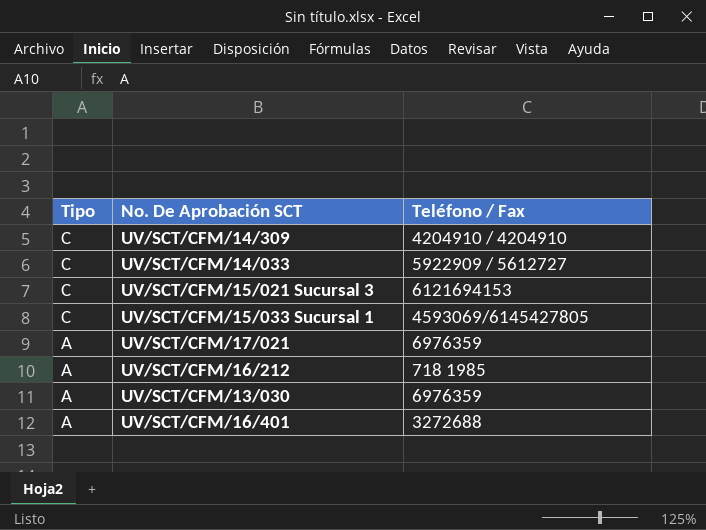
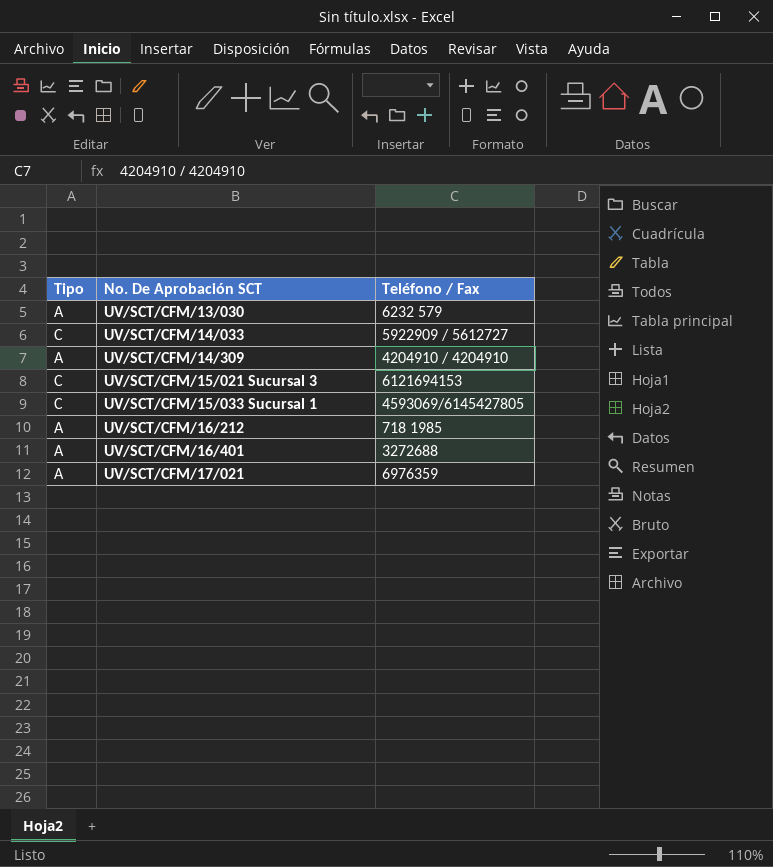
row order: Tipo descending -> No. De Aprobación SCT ascending
UV/SCT/CFM/13/030 | Teléfono / Fax: 6976359 -> 6232 579
UV/SCT/CFM/14/309 | Tipo: C -> A

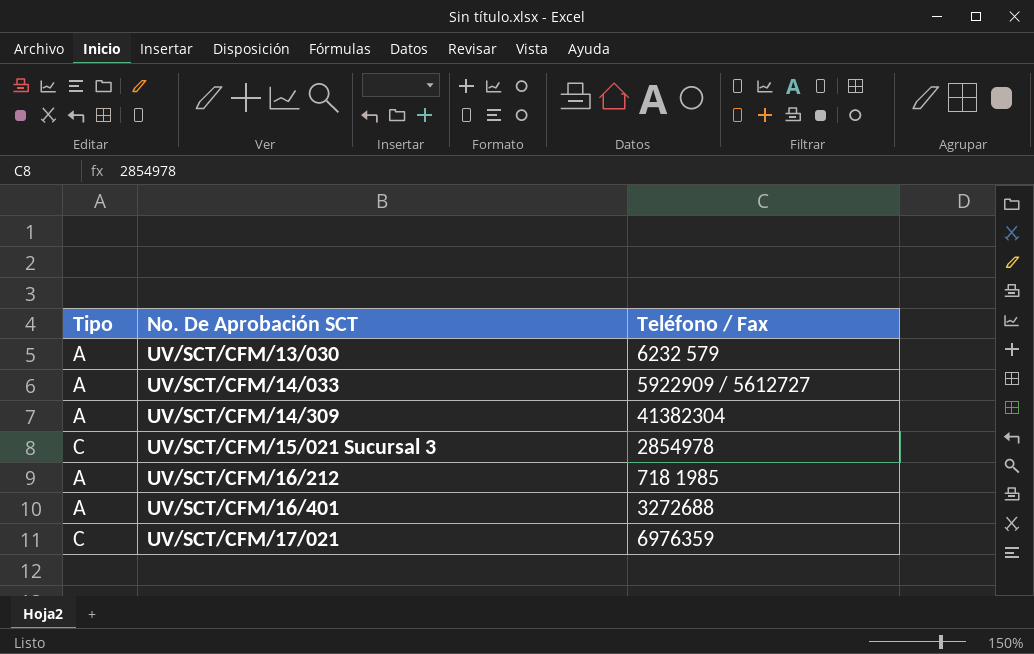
row UV/SCT/CFM/15/033 Sucursal 1: C | 4593069/6145427805 -> none
UV/SCT/CFM/14/033 | Tipo: C -> A
UV/SCT/CFM/14/309 | Teléfono / Fax: 4204910 / 4204910 -> 41382304
UV/SCT/CFM/15/021 Sucursal 3 | Teléfono / Fax: 6121694153 -> 2854978
UV/SCT/CFM/17/021 | Tipo: A -> C

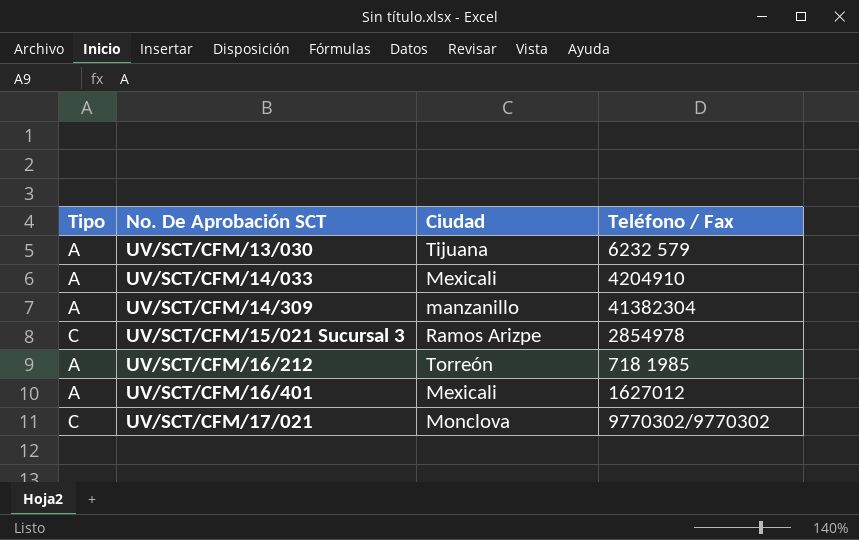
column Ciudad | position: none -> 3
UV/SCT/CFM/14/033 | Teléfono / Fax: 5922909 / 5612727 -> 4204910
UV/SCT/CFM/16/401 | Teléfono / Fax: 3272688 -> 1627012
UV/SCT/CFM/17/021 | Teléfono / Fax: 6976359 -> 9770302/9770302

